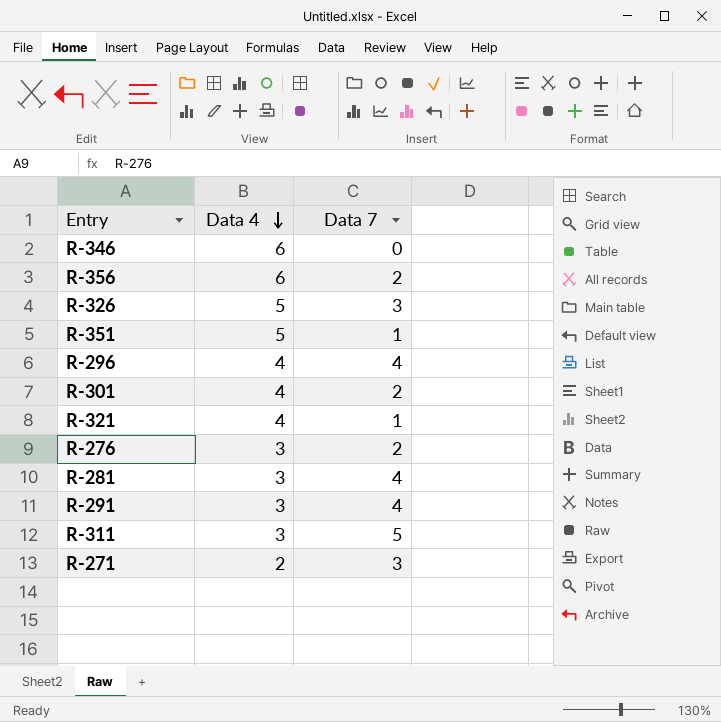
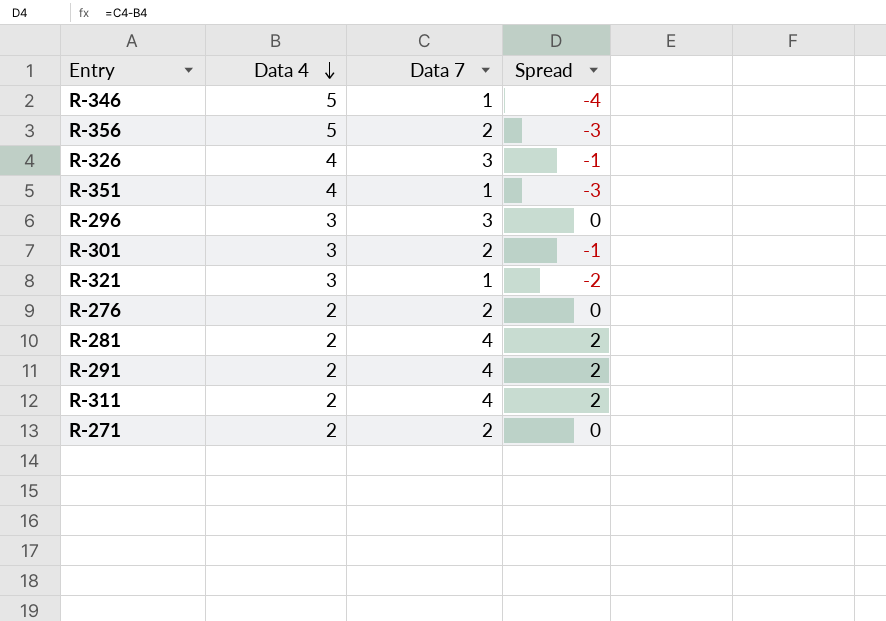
column Spread | formula: none -> [Data 7] - [Data 4]
R-346 | Data 4: 6 -> 5
R-346 | Data 7: 0 -> 1
R-356 | Data 4: 6 -> 5
R-326 | Data 4: 5 -> 4
R-351 | Data 4: 5 -> 4
R-296 | Data 4: 4 -> 3
R-296 | Data 7: 4 -> 3
R-301 | Data 4: 4 -> 3
R-321 | Data 4: 4 -> 3
R-276 | Data 4: 3 -> 2
R-281 | Data 4: 3 -> 2
R-291 | Data 4: 3 -> 2
R-311 | Data 4: 3 -> 2
R-311 | Data 7: 5 -> 4
R-271 | Data 7: 3 -> 2

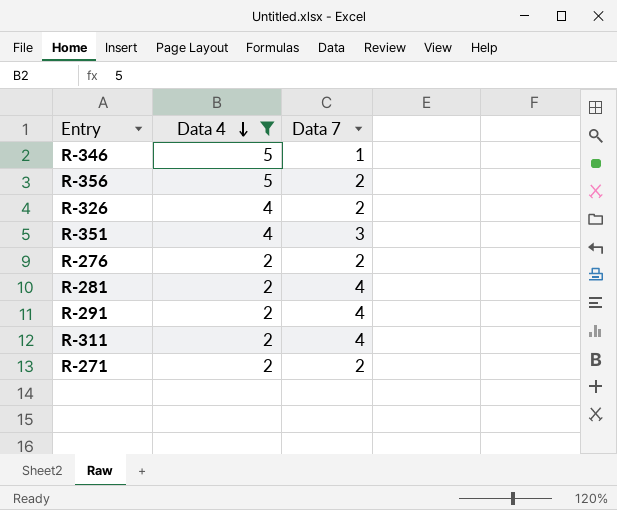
filter: none -> Data 4 != 3
column Spread | formula: [Data 7] - [Data 4] -> none
R-326 | Data 7: 3 -> 2
R-351 | Data 7: 1 -> 3

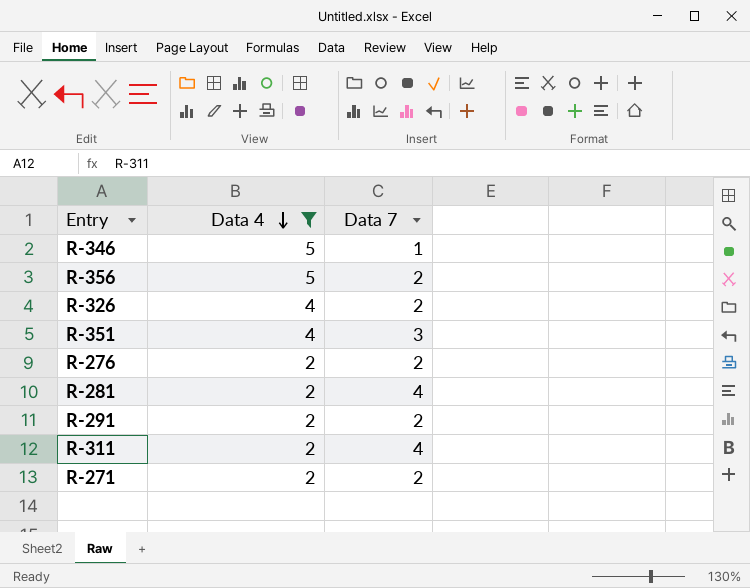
R-291 | Data 7: 4 -> 2

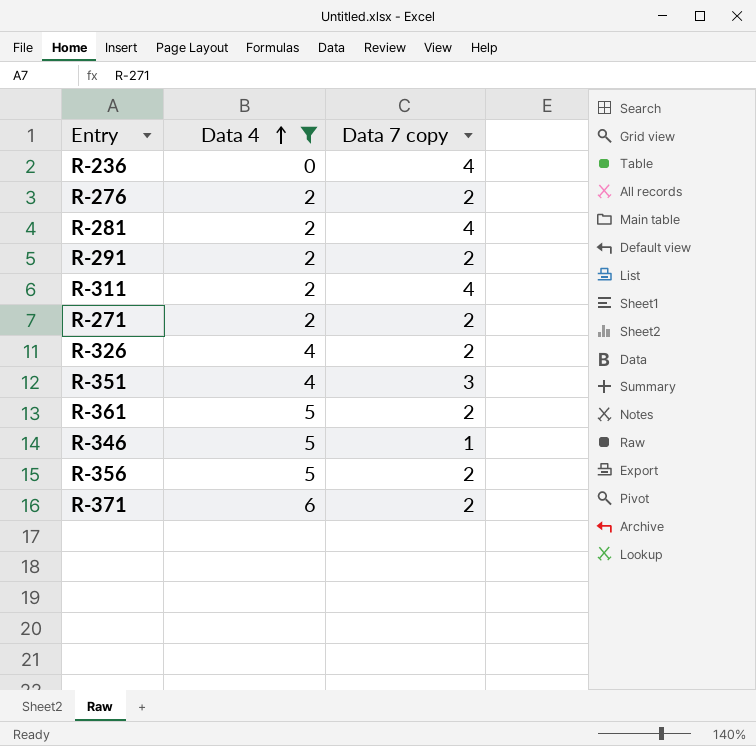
row order: Data 4 descending -> Data 4 ascending
column name: Data 7 -> Data 7 copy
row R-236: none -> 0 | 4
row R-361: none -> 5 | 2
row R-371: none -> 6 | 2

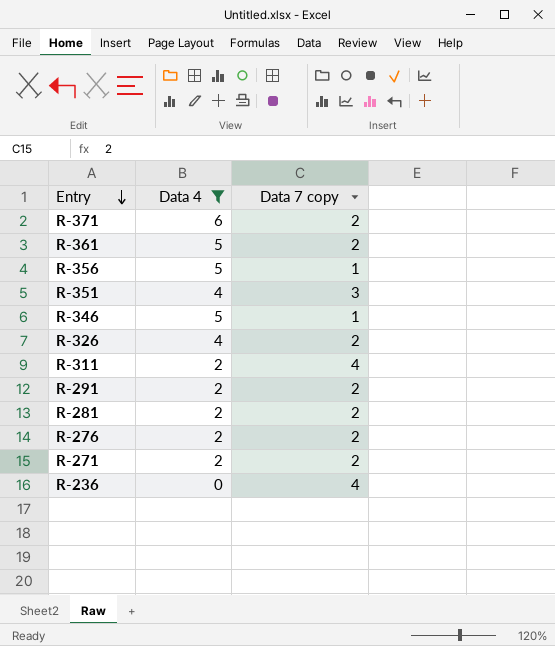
row order: Data 4 ascending -> Entry descending
R-356 | Data 7 copy: 2 -> 1
R-281 | Data 7 copy: 4 -> 2

